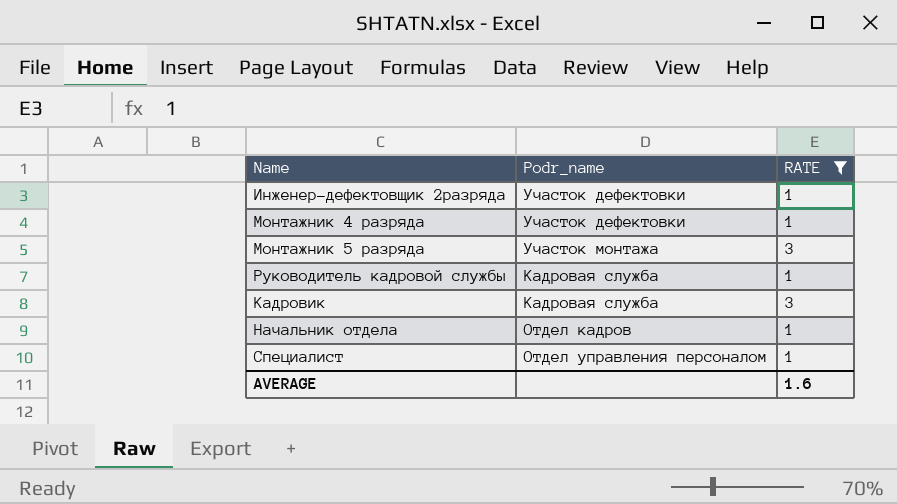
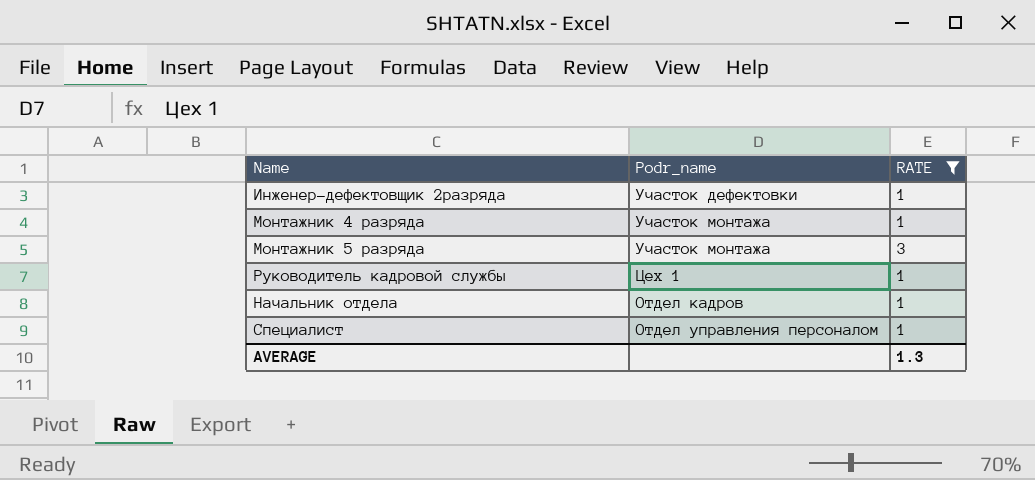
row Кадровик: Кадровая служба | 3 -> none
Монтажник 4 разряда | Podr_name: Участок дефектовки -> Участок монтажа
Руководитель кадровой службы | Podr_name: Кадровая служба -> Цех 1
AVERAGE | RATE: 1.6 -> 1.3

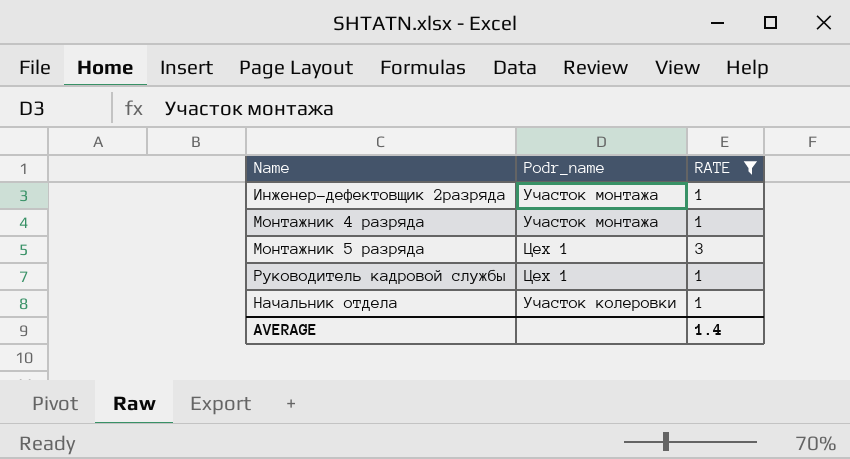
row Специалист: Отдел управления персоналом | 1 -> none
Инженер-дефектовщик 2разряда | Podr_name: Участок дефектовки -> Участок монтажа
Монтажник 5 разряда | Podr_name: Участок монтажа -> Цех 1
Начальник отдела | Podr_name: Отдел кадров -> Участок колеровки
AVERAGE | RATE: 1.3 -> 1.4

